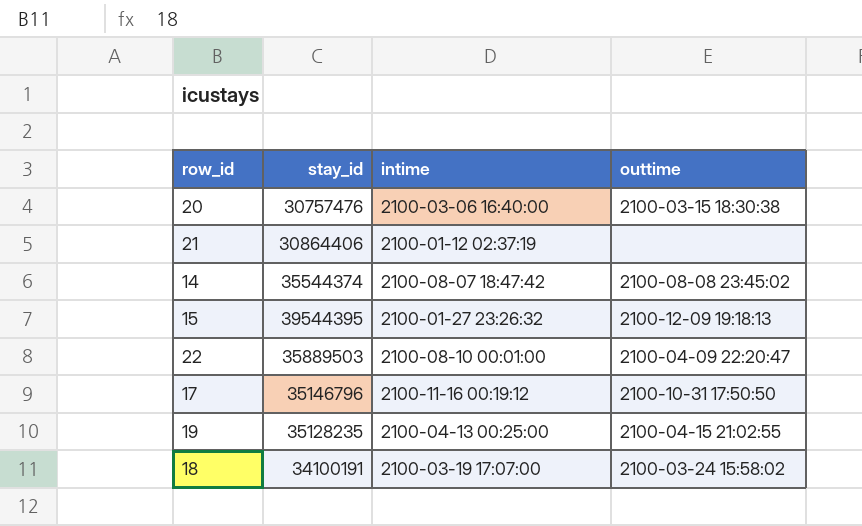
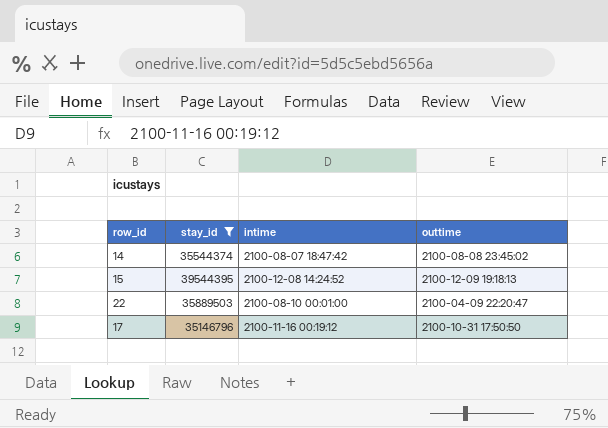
filter: none -> stay_id >= 35146796
15 | intime: 2100-01-27 23:26:32 -> 2100-12-08 14:24:52

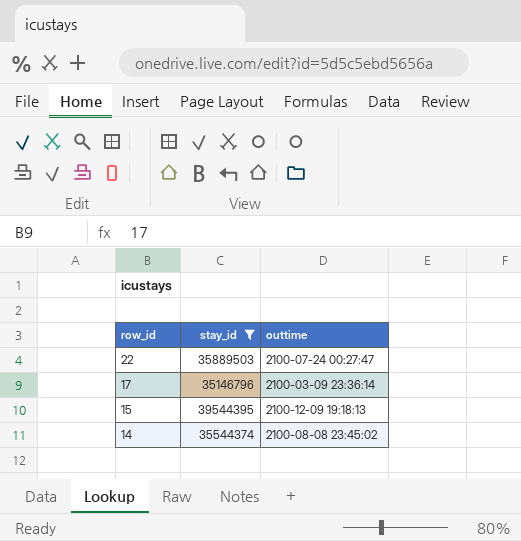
row order: none -> row_id descending
column intime | position: 3 -> none
22 | outtime: 2100-04-09 22:20:47 -> 2100-07-24 00:27:47
17 | outtime: 2100-10-31 17:50:50 -> 2100-03-09 23:36:14

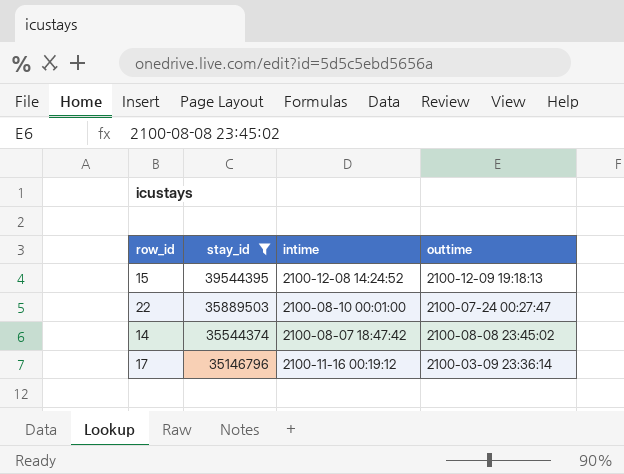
row order: row_id descending -> stay_id descending
column intime | position: none -> 3

